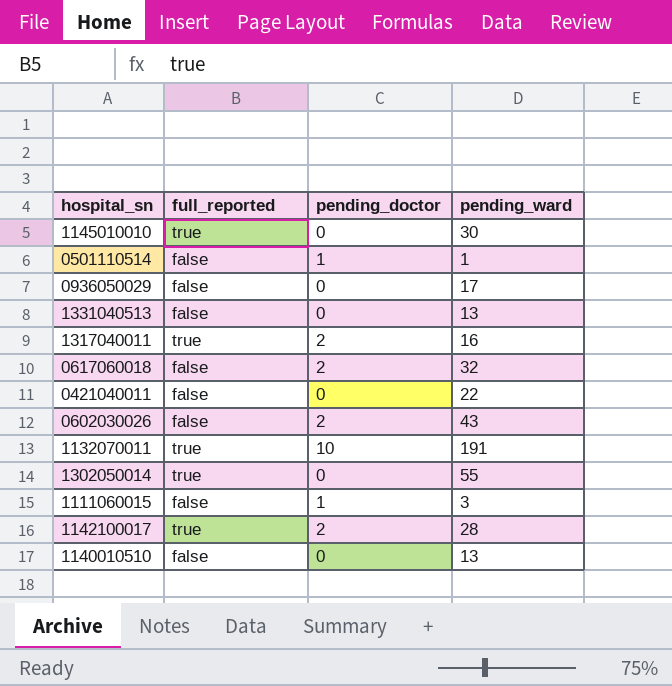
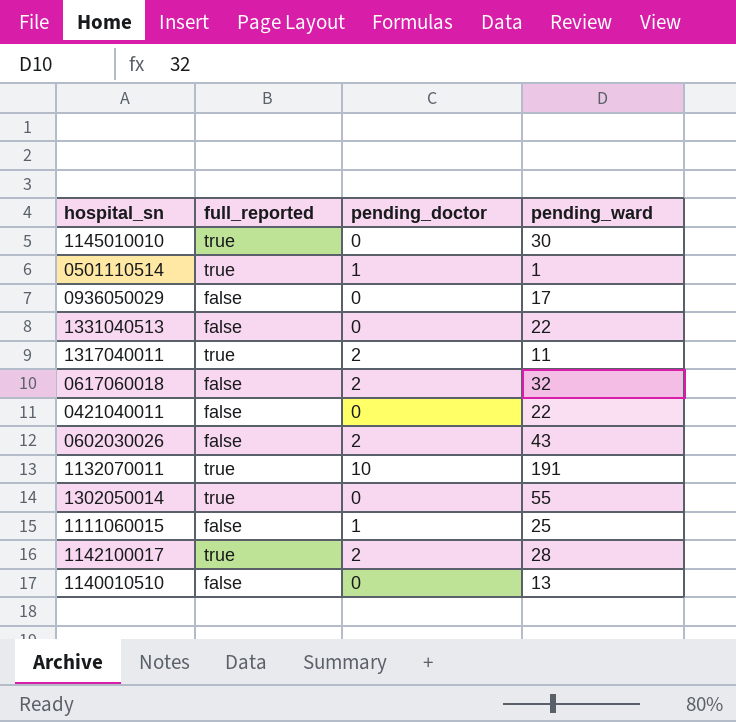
0501110514 | full_reported: false -> true
1331040513 | pending_ward: 13 -> 22
1317040011 | pending_ward: 16 -> 11
1111060015 | pending_ward: 3 -> 25

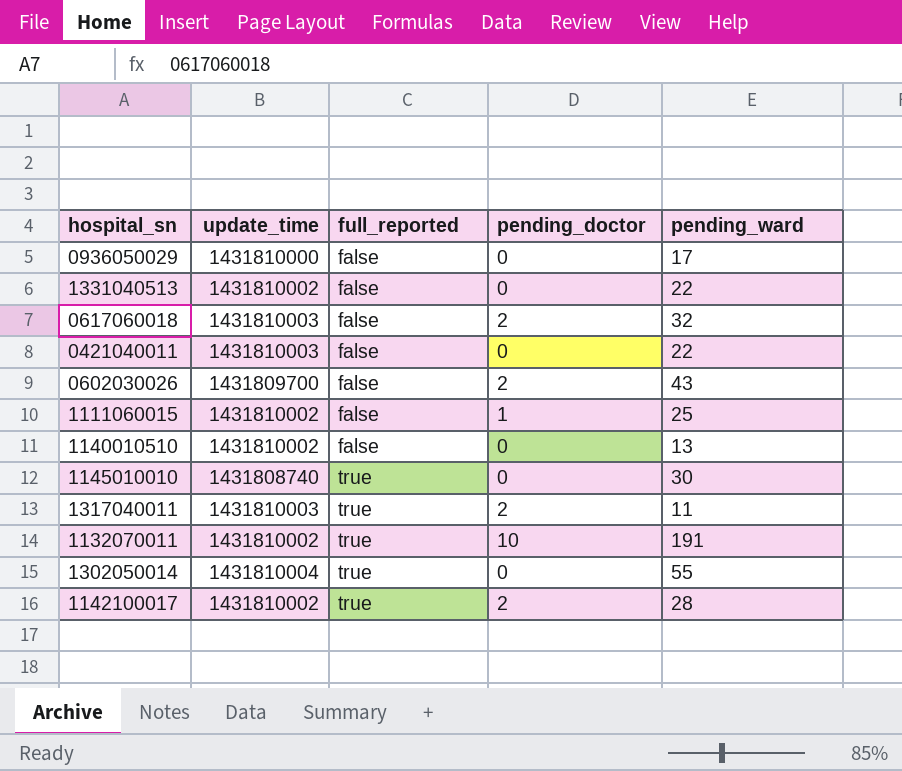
row order: none -> full_reported ascending
column update_time | position: none -> 2
row 0501110514: true | 1 | 1 -> none

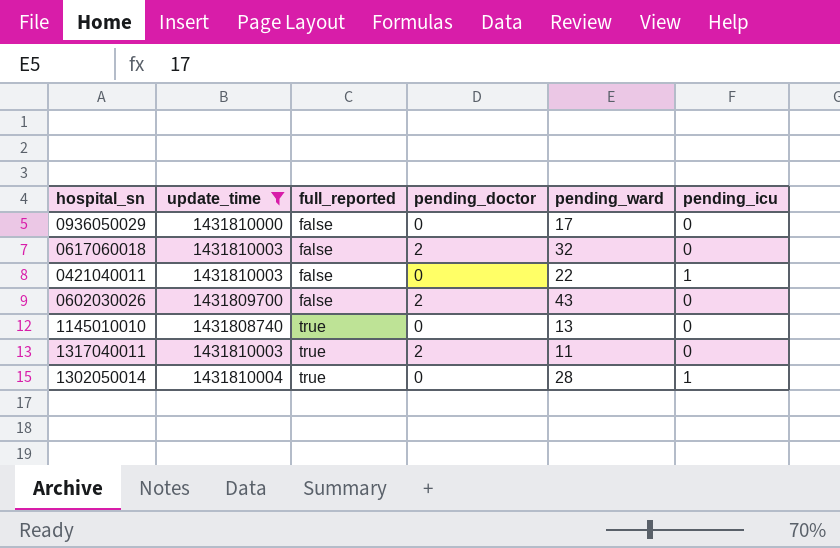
filter: none -> update_time != 1431810002
column pending_icu | position: none -> 6
1145010010 | pending_ward: 30 -> 13
1302050014 | pending_ward: 55 -> 28

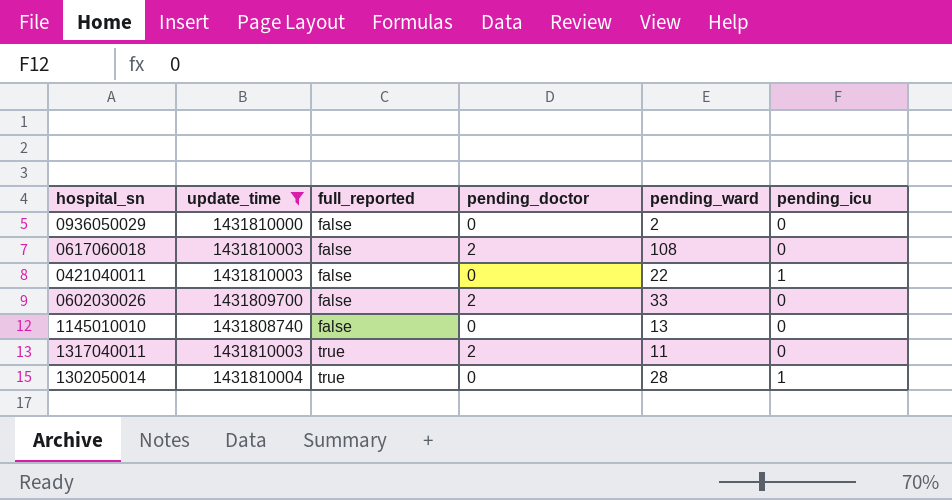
0936050029 | pending_ward: 17 -> 2
0617060018 | pending_ward: 32 -> 108
0602030026 | pending_ward: 43 -> 33
1145010010 | full_reported: true -> false

